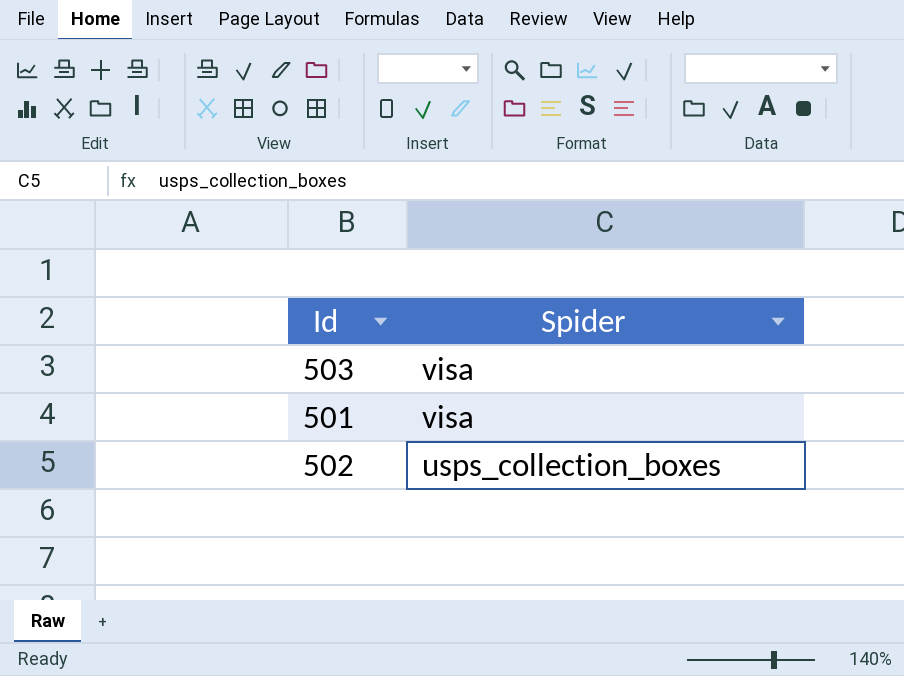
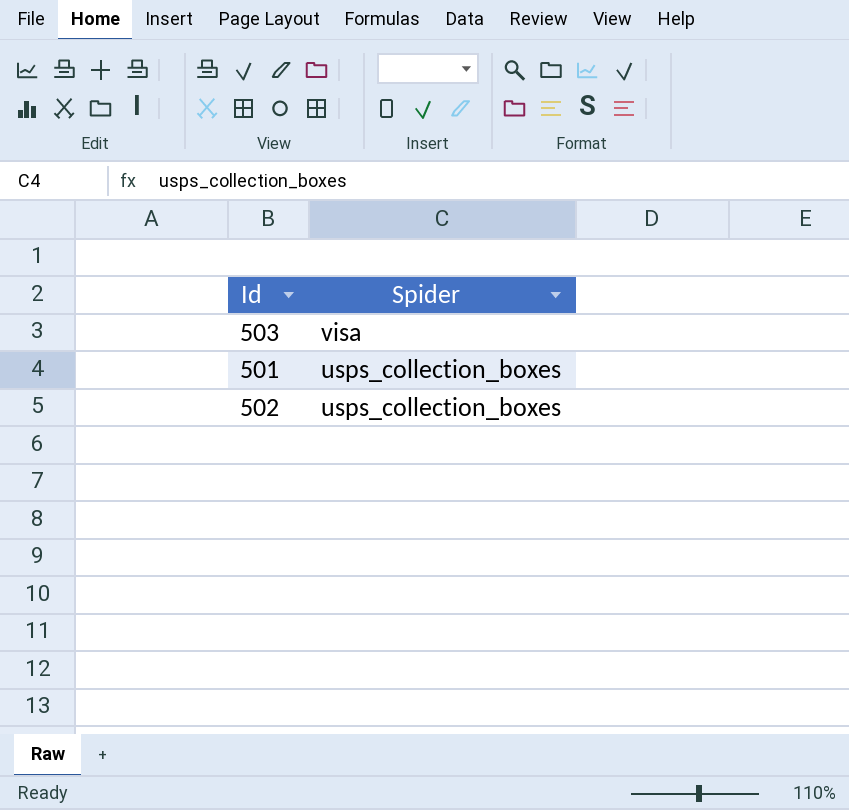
501 | Spider: visa -> usps_collection_boxes

